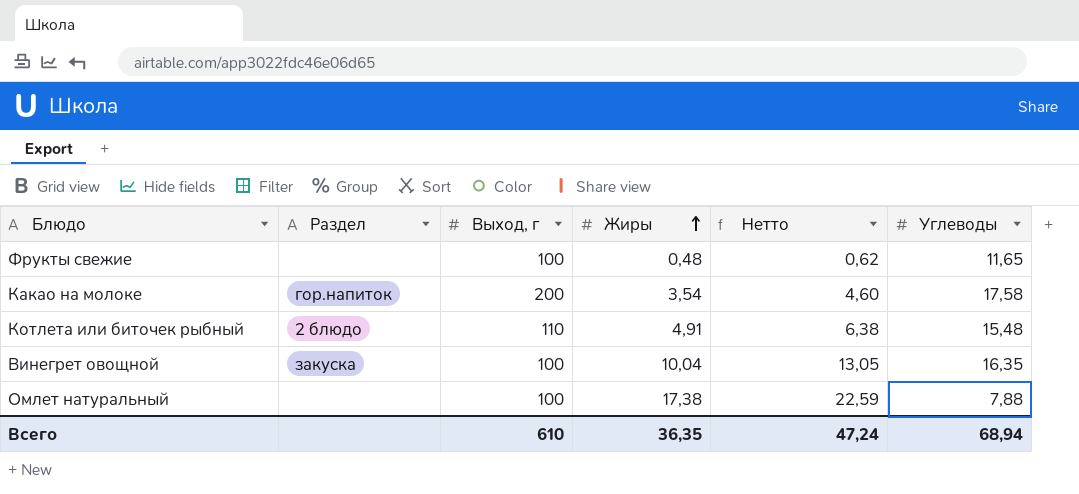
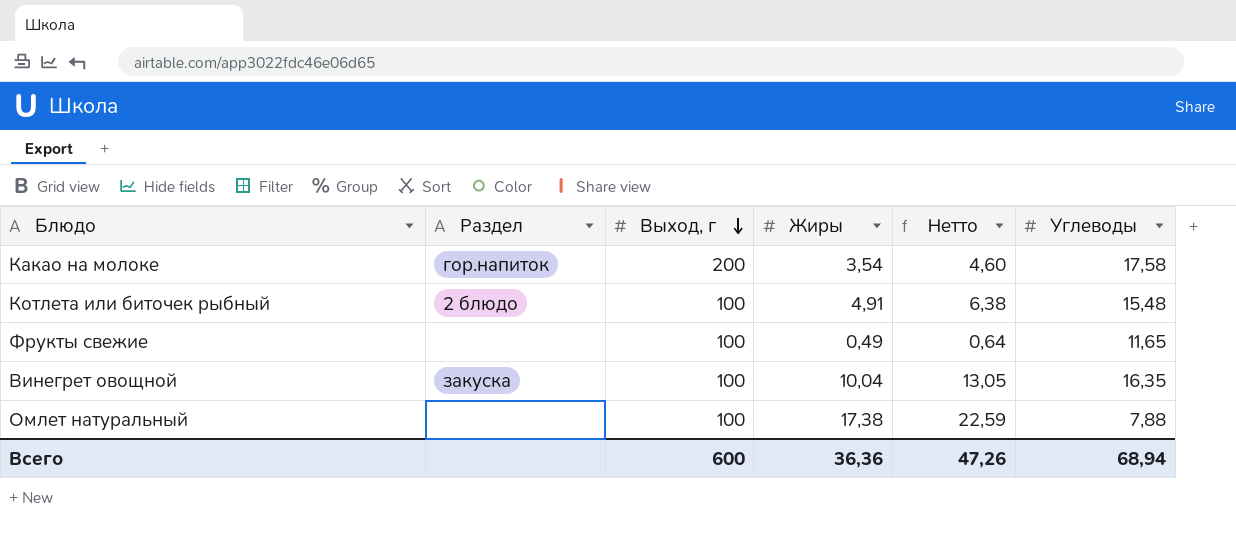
row order: Жиры ascending -> Выход, г descending
Котлета или биточек рыбный | Выход, г: 110 -> 100
Фрукты свежие | Жиры: 0,48 -> 0,49
Фрукты свежие | Нетто: 0,62 -> 0,64
Всего | Выход, г: 610 -> 600
Всего | Жиры: 36,35 -> 36,36
Всего | Нетто: 47,24 -> 47,26

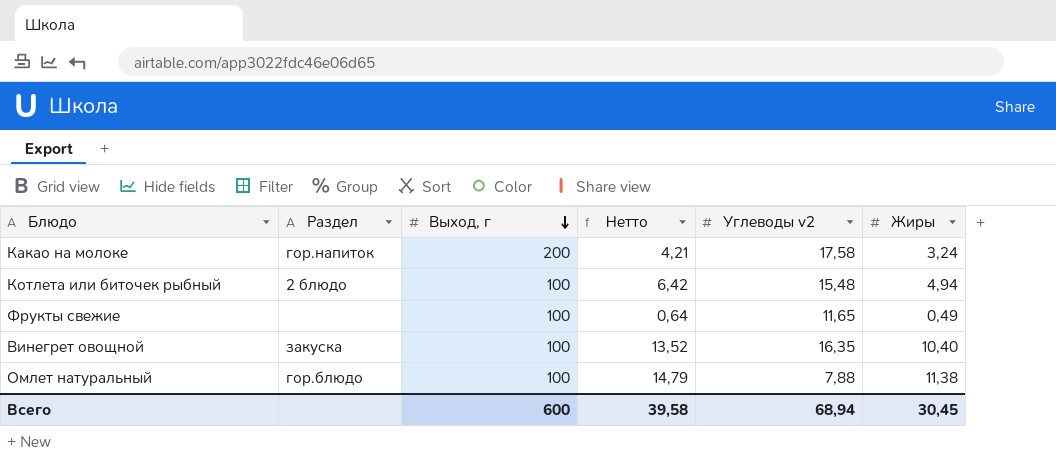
column name: Углеводы -> Углеводы v2
column Жиры | position: 4 -> 6
Какао на молоке | Нетто: 4,60 -> 4,21
Какао на молоке | Жиры: 3,54 -> 3,24
Котлета или биточек рыбный | Нетто: 6,38 -> 6,42
Котлета или биточек рыбный | Жиры: 4,91 -> 4,94
Винегрет овощной | Нетто: 13,05 -> 13,52
Винегрет овощной | Жиры: 10,04 -> 10,40
Омлет натуральный | Раздел: none -> гор.блюдо
Омлет натуральный | Нетто: 22,59 -> 14,79
Омлет натуральный | Жиры: 17,38 -> 11,38
Всего | Нетто: 47,26 -> 39,58
Всего | Жиры: 36,36 -> 30,45

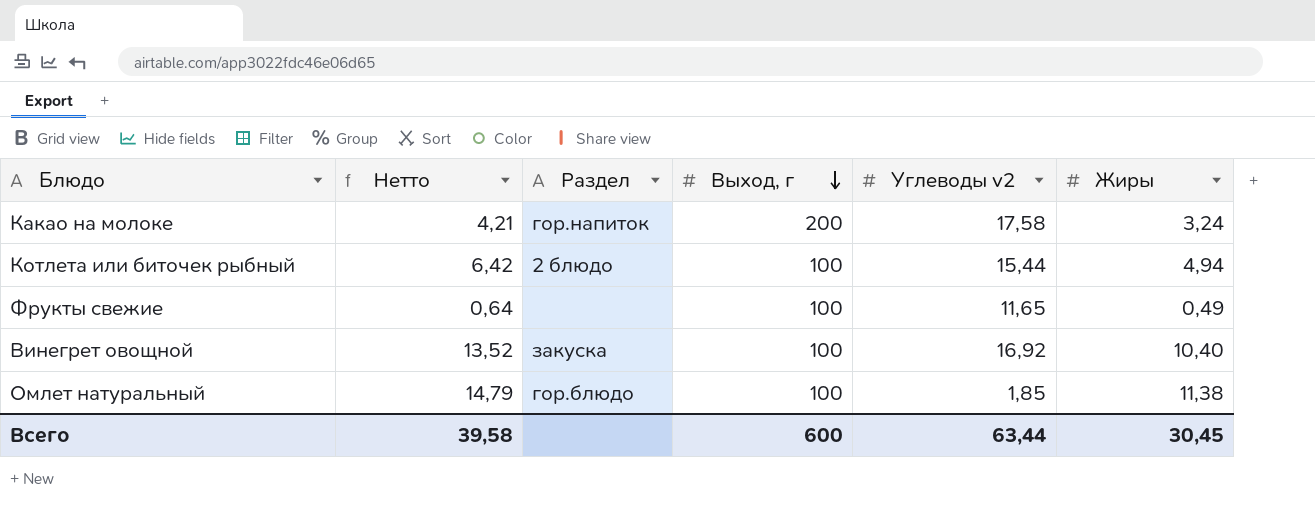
column Нетто | position: 4 -> 2
Котлета или биточек рыбный | Углеводы v2: 15,48 -> 15,44
Винегрет овощной | Углеводы v2: 16,35 -> 16,92
Омлет натуральный | Углеводы v2: 7,88 -> 1,85
Всего | Углеводы v2: 68,94 -> 63,44

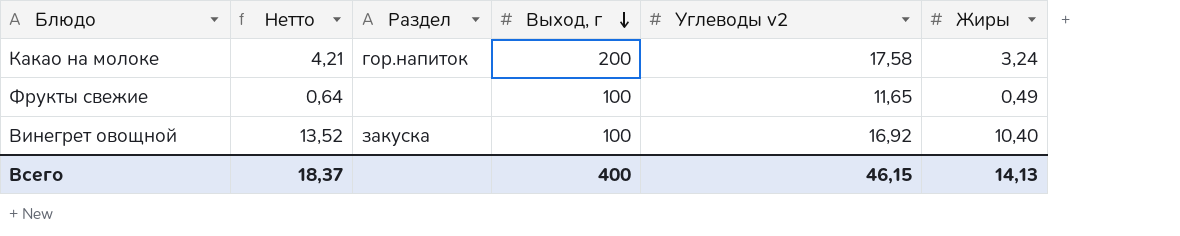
row Котлета или биточек рыбный: 6,42 | 2 блюдо | 100 | 15,44 | 4,94 -> none
row Омлет натуральный: 14,79 | гор.блюдо | 100 | 1,85 | 11,38 -> none
Всего | Нетто: 39,58 -> 18,37
Всего | Выход, г: 600 -> 400
Всего | Углеводы v2: 63,44 -> 46,15
Всего | Жиры: 30,45 -> 14,13

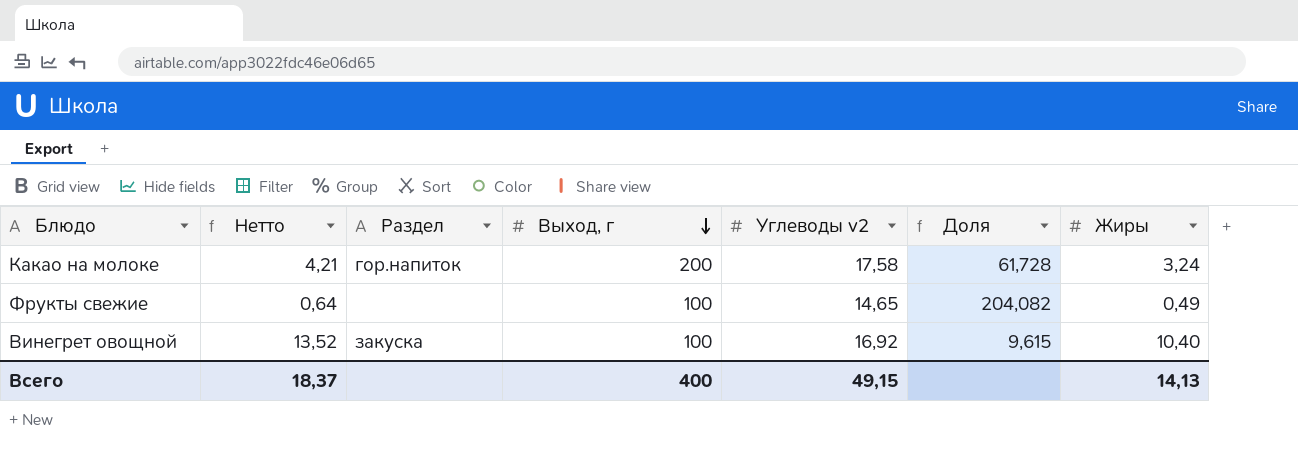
column Доля | formula: none -> [Выход, г] / [Жиры]
Фрукты свежие | Углеводы v2: 11,65 -> 14,65
Всего | Углеводы v2: 46,15 -> 49,15

